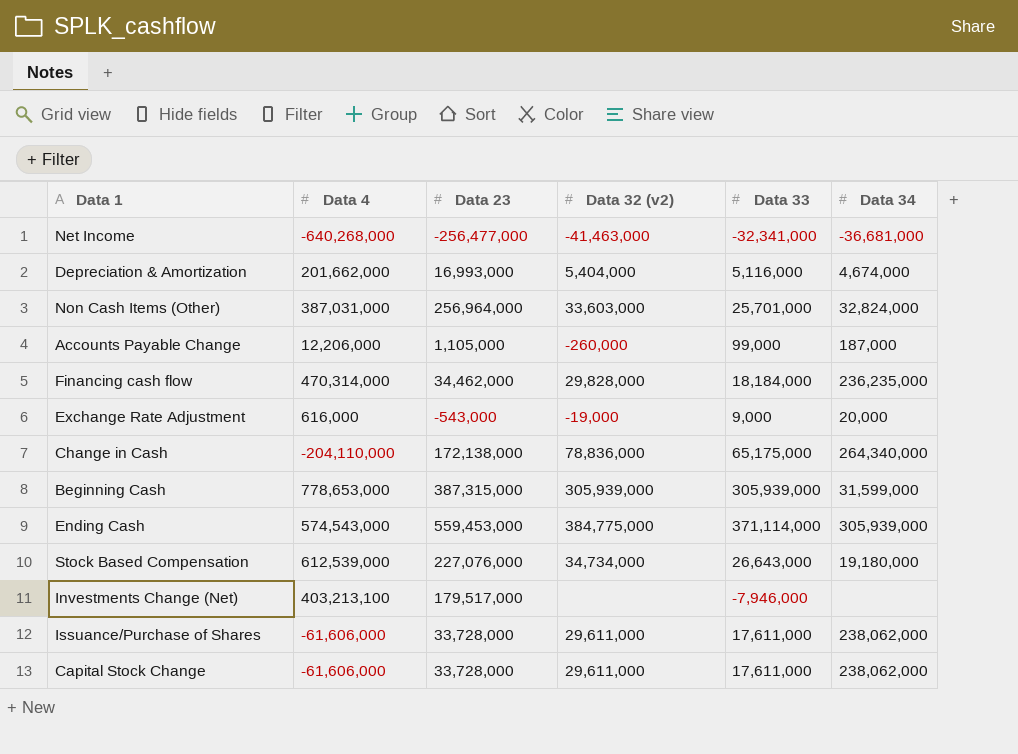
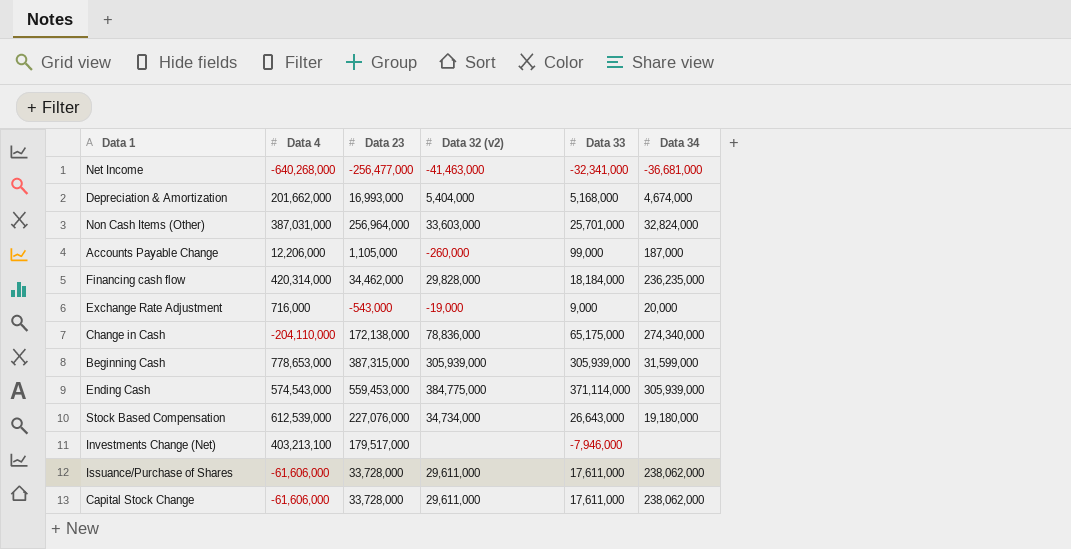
Depreciation & Amortization | Data 33: 5,116,000 -> 5,168,000
Financing cash flow | Data 4: 470,314,000 -> 420,314,000
Exchange Rate Adjustment | Data 4: 616,000 -> 716,000
Change in Cash | Data 34: 264,340,000 -> 274,340,000

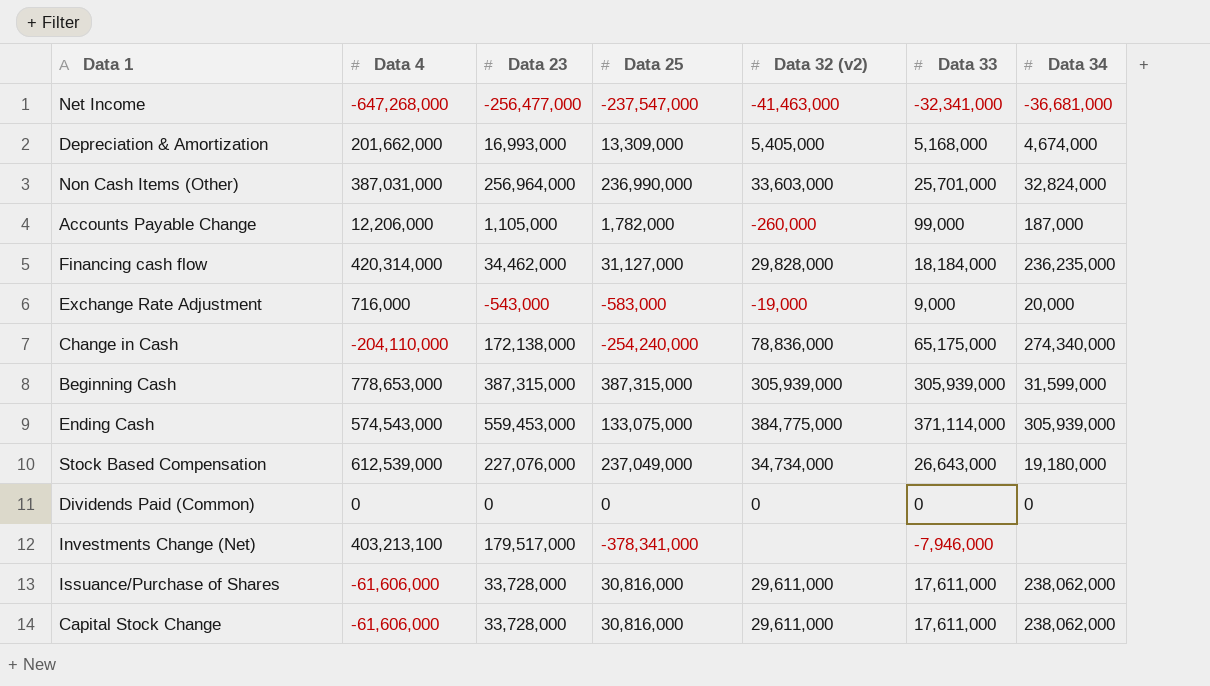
column Data 25 | position: none -> 4
Net Income | Data 4: -640,268,000 -> -647,268,000
Depreciation & Amortization | Data 32 (v2): 5,404,000 -> 5,405,000
row Dividends Paid (Common): none -> 0 | 0 | 0 | 0 | 0 | 0

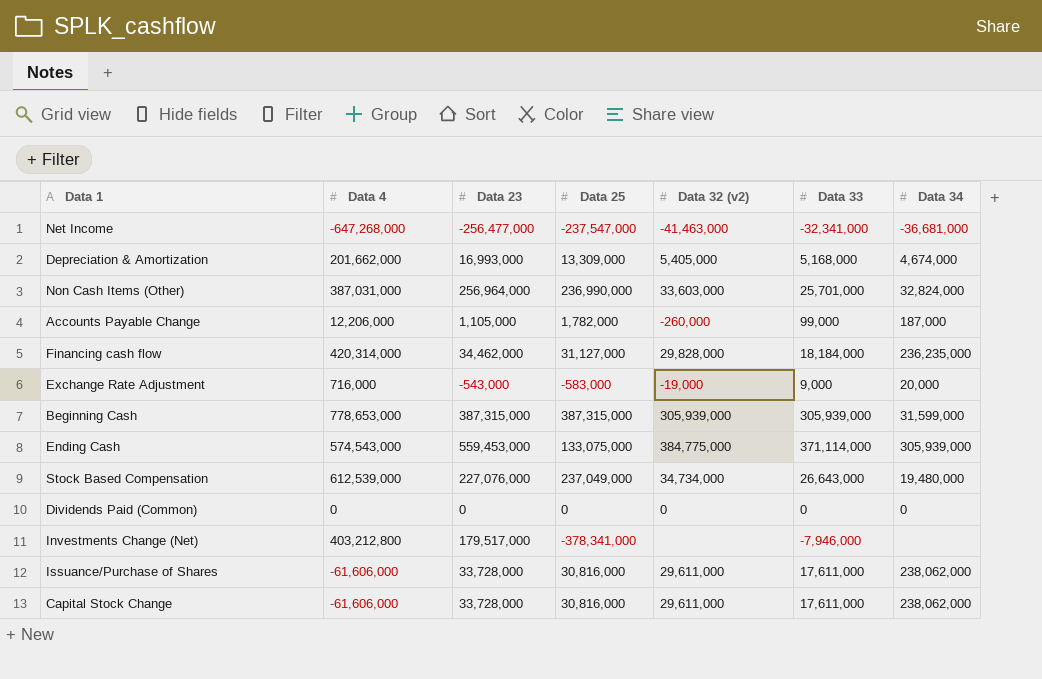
row Change in Cash: -204,110,000 | 172,138,000 | -254,240,000 | 78,836,000 | 65,175,000 | 274,340,000 -> none
Stock Based Compensation | Data 34: 19,180,000 -> 19,480,000
Investments Change (Net) | Data 4: 403,213,100 -> 403,212,800

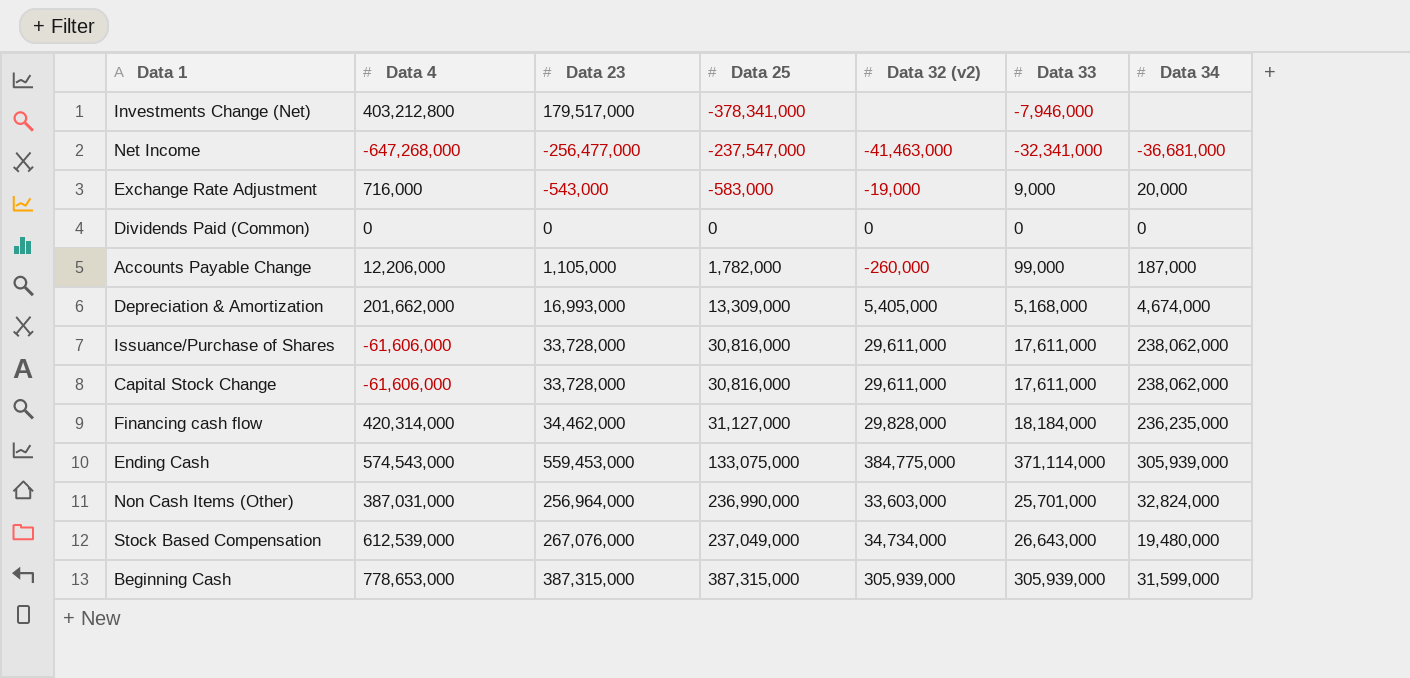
row order: none -> Data 25 ascending
Stock Based Compensation | Data 23: 227,076,000 -> 267,076,000

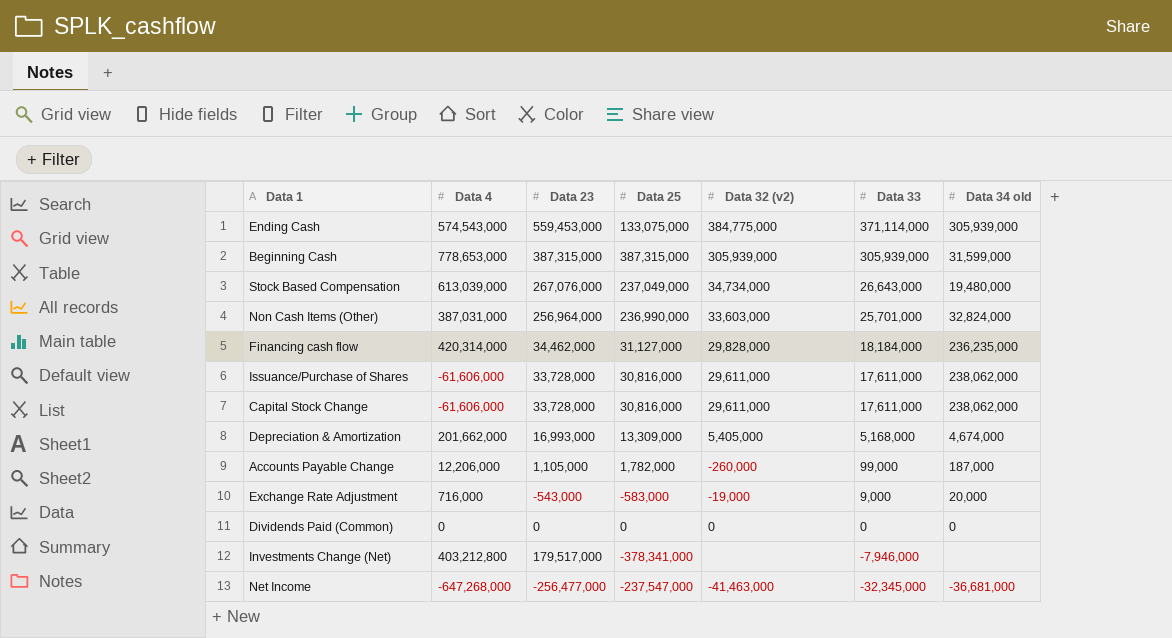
row order: Data 25 ascending -> Data 33 descending
column name: Data 34 -> Data 34 old
Stock Based Compensation | Data 4: 612,539,000 -> 613,039,000
Net Income | Data 33: -32,341,000 -> -32,345,000

